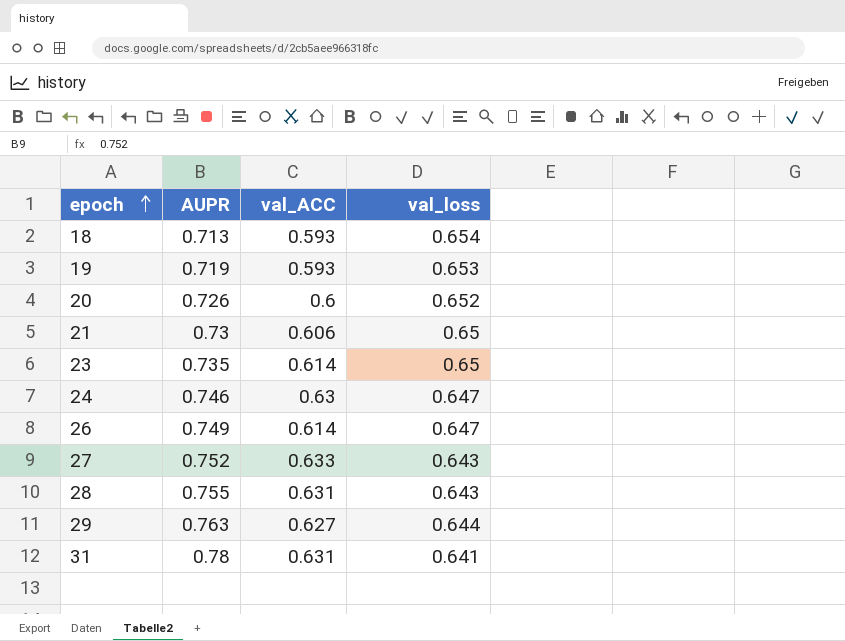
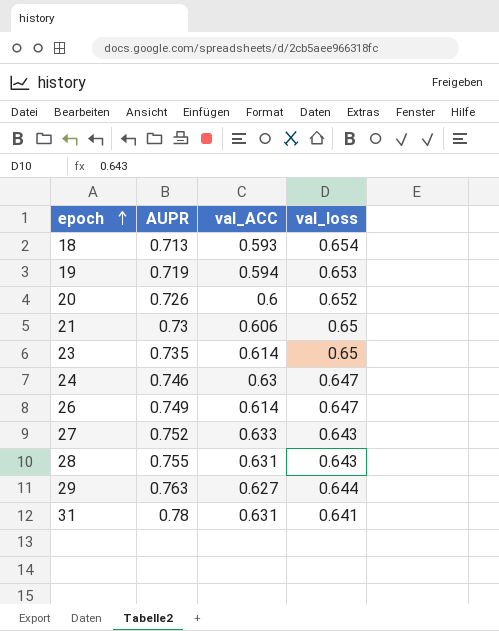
19 | val_ACC: 0.593 -> 0.594

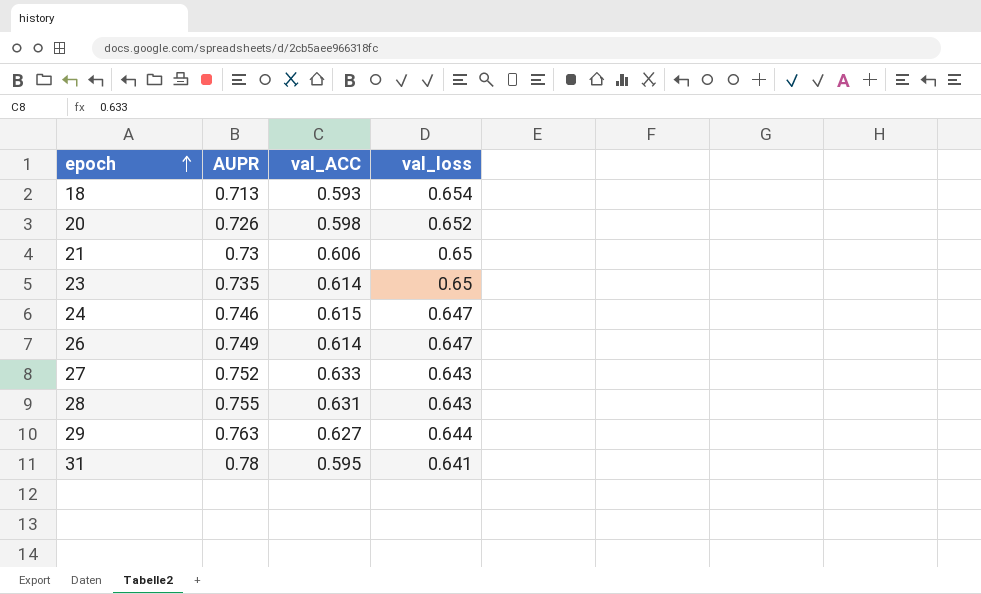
row 19: 0.719 | 0.594 | 0.653 -> none
20 | val_ACC: 0.6 -> 0.598
24 | val_ACC: 0.63 -> 0.615
31 | val_ACC: 0.631 -> 0.595

